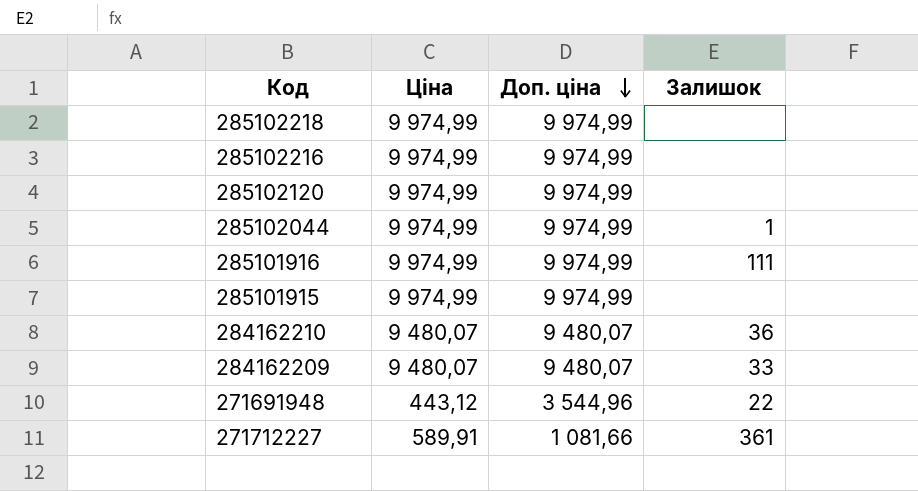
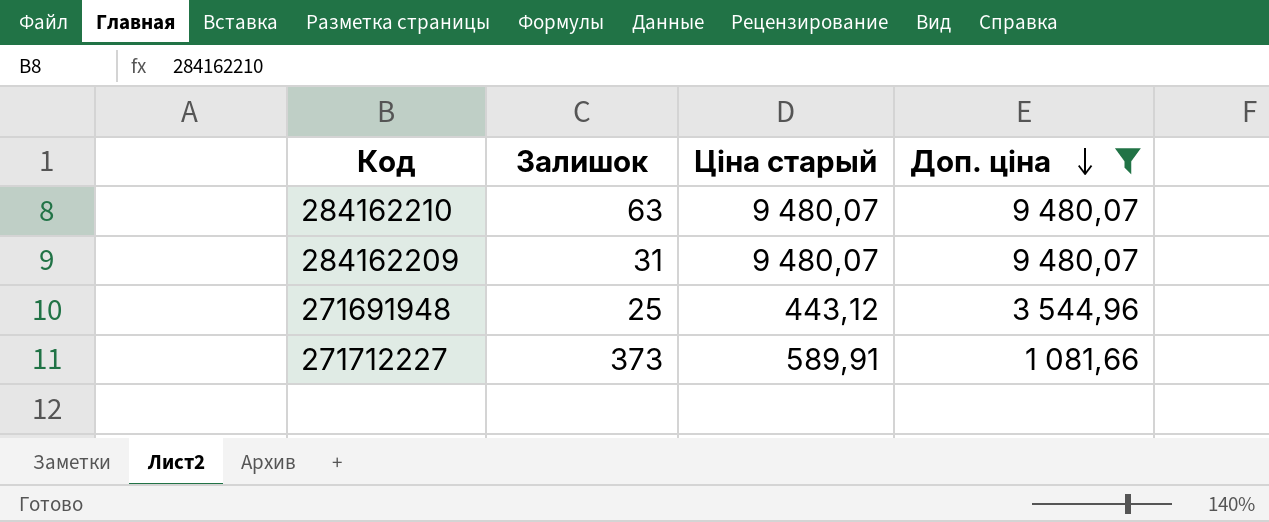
filter: none -> Доп. ціна != 9 974,99
column Залишок | position: 4 -> 2
column name: Ціна -> Ціна старый
284162210 | Залишок: 36 -> 63
284162209 | Залишок: 33 -> 31
271691948 | Залишок: 22 -> 25
271712227 | Залишок: 361 -> 373

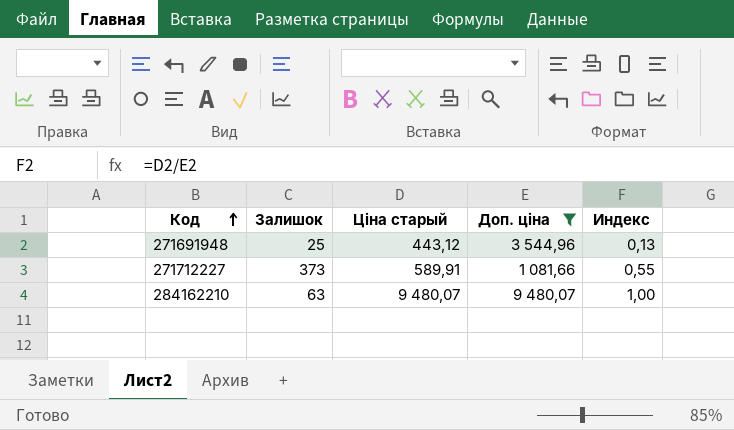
row order: Доп. ціна descending -> Код ascending
column Индекс | formula: none -> [Ціна старый] / [Доп. ціна]
row 284162209: 31 | 9 480,07 | 9 480,07 -> none

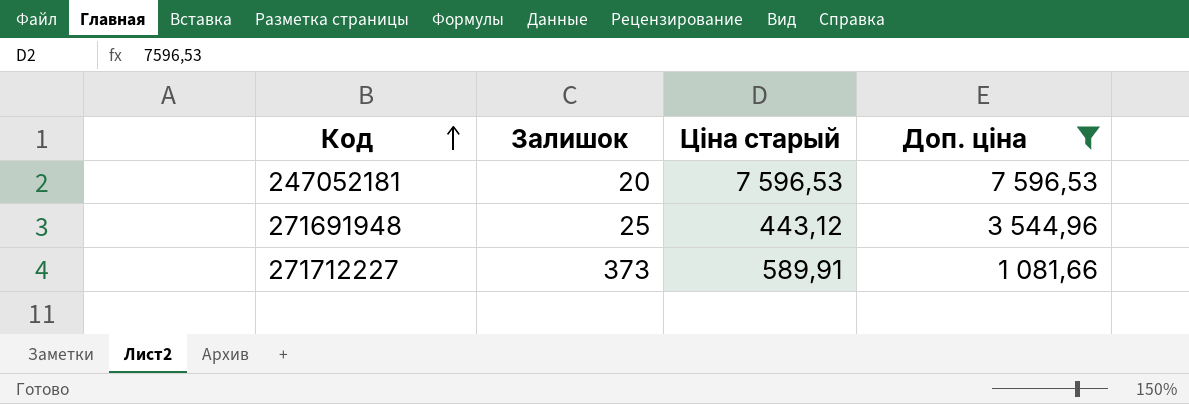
column Индекс | formula: [Ціна старый] / [Доп. ціна] -> none
row 284162210: 63 | 9 480,07 | 9 480,07 | 1,00 -> none
row 247052181: none -> 20 | 7 596,53 | 7 596,53

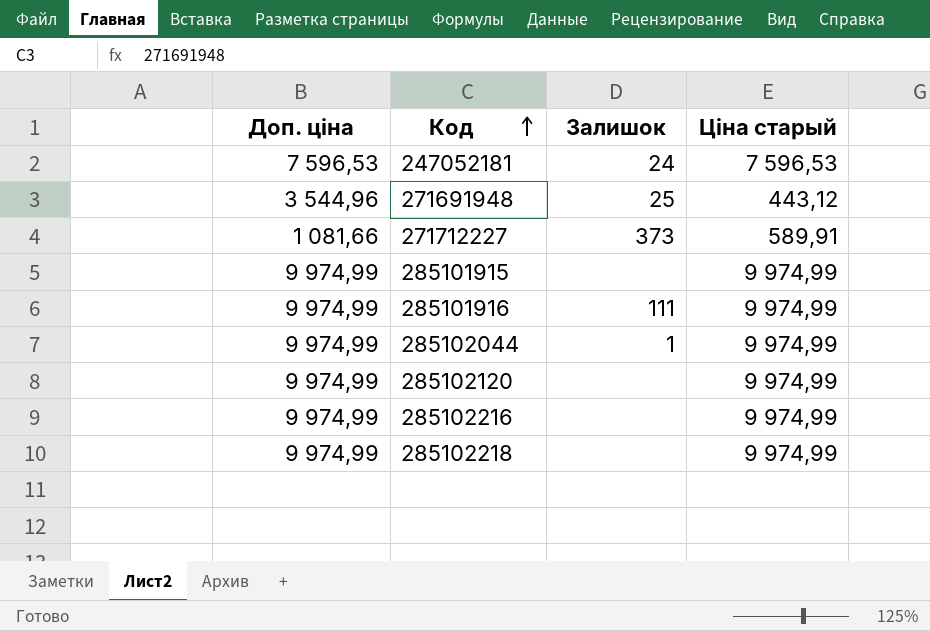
filter: Доп. ціна != 9 974,99 -> none
column Доп. ціна | position: 4 -> 1
247052181 | Залишок: 20 -> 24

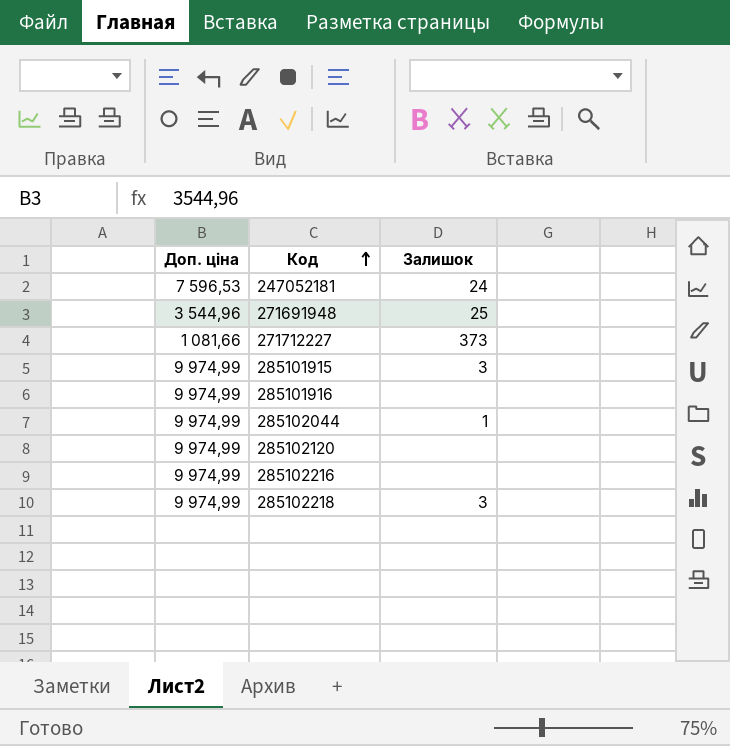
column Ціна старый | position: 4 -> none
285101915 | Залишок: none -> 3
285101916 | Залишок: 111 -> none
285102218 | Залишок: none -> 3

